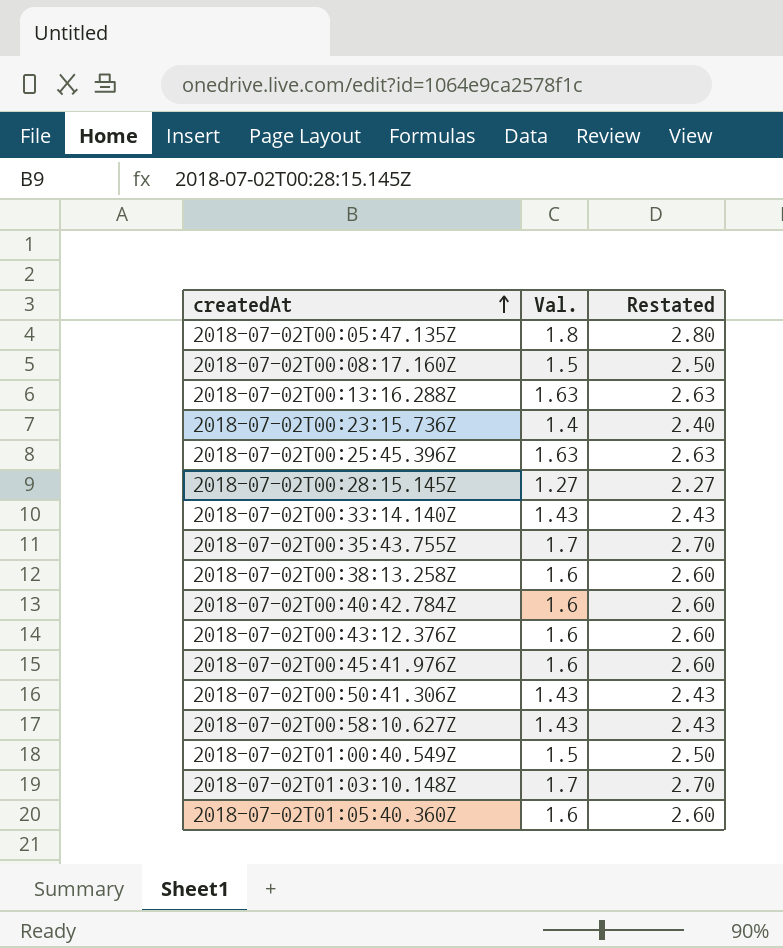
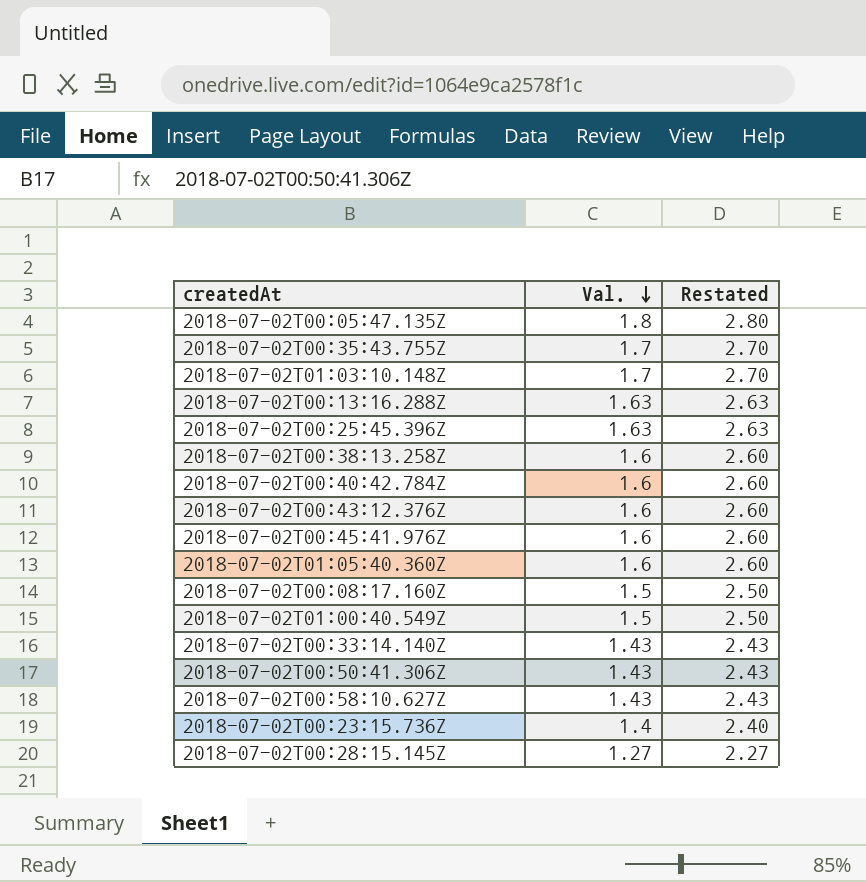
row order: createdAt ascending -> Val. descending

